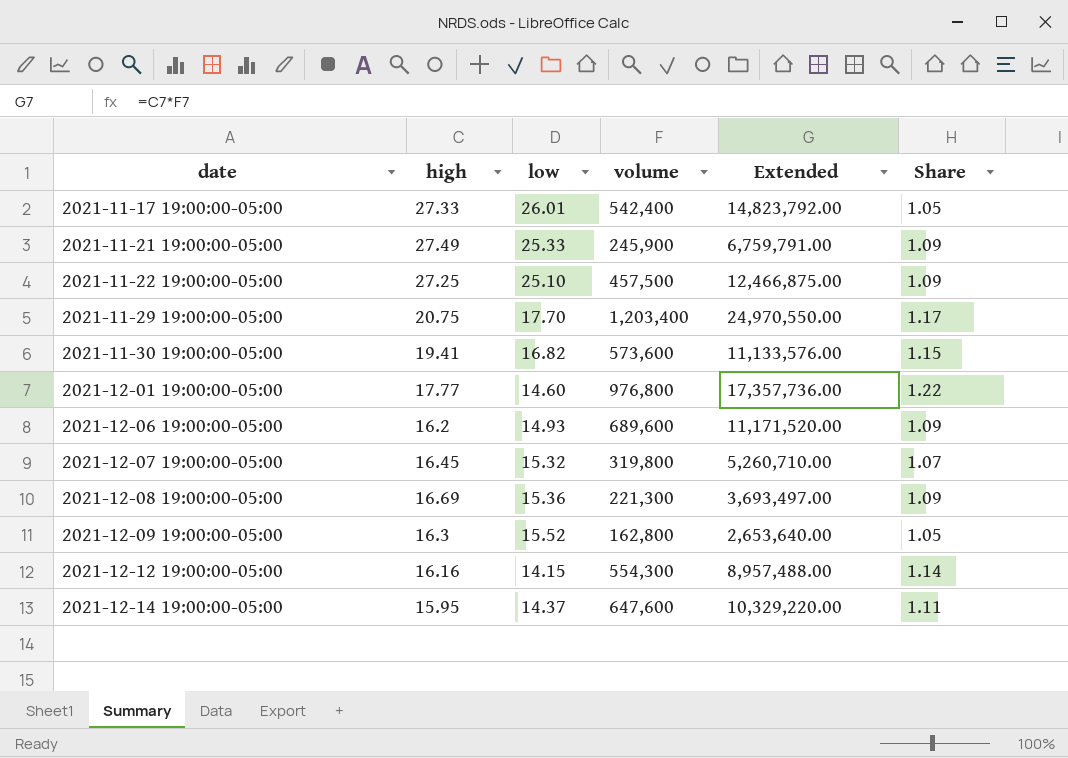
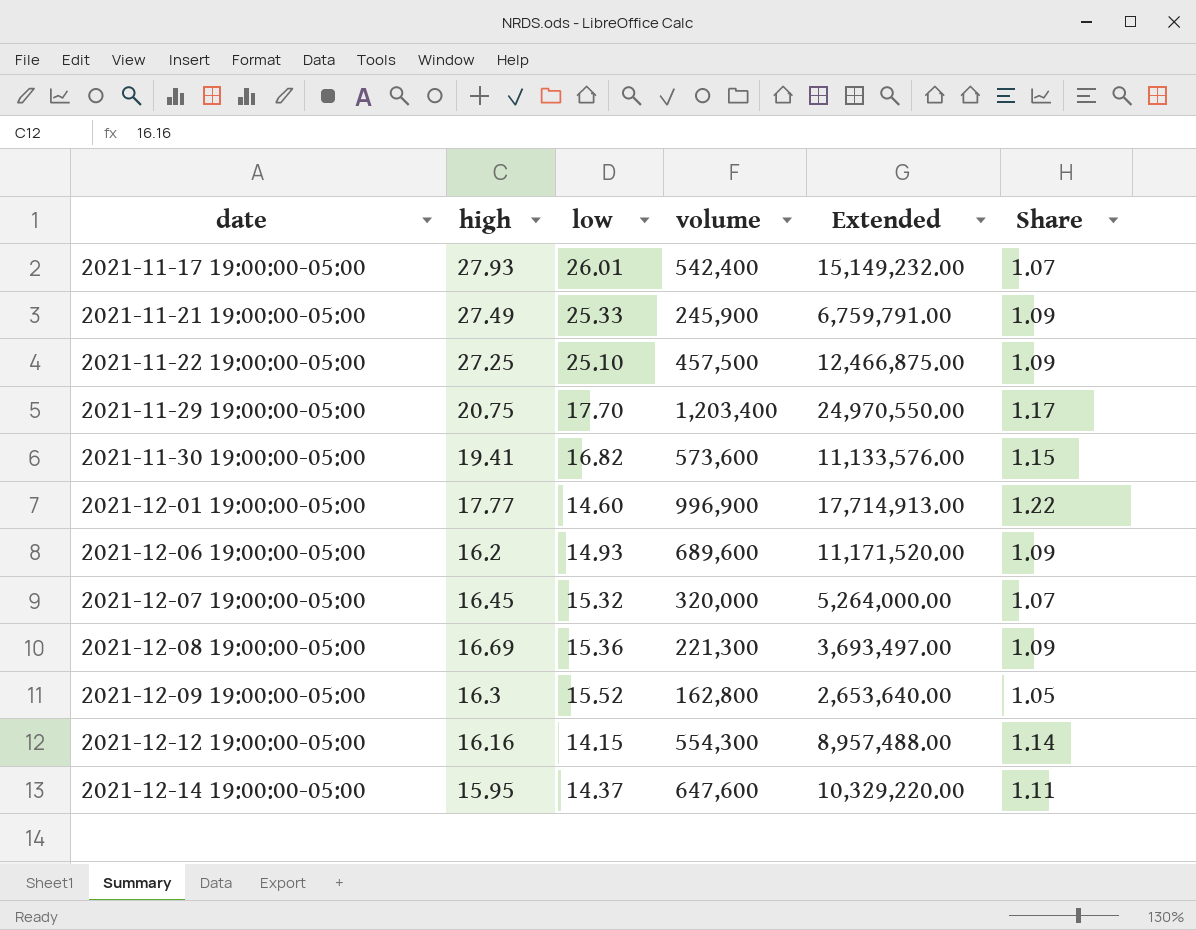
2021-11-17 19:00:00-05:00 | high: 27.33 -> 27.93
2021-11-17 19:00:00-05:00 | Extended: 14,823,792.00 -> 15,149,232.00
2021-11-17 19:00:00-05:00 | Share: 1.05 -> 1.07
2021-12-01 19:00:00-05:00 | volume: 976,800 -> 996,900
2021-12-01 19:00:00-05:00 | Extended: 17,357,736.00 -> 17,714,913.00
2021-12-07 19:00:00-05:00 | volume: 319,800 -> 320,000
2021-12-07 19:00:00-05:00 | Extended: 5,260,710.00 -> 5,264,000.00

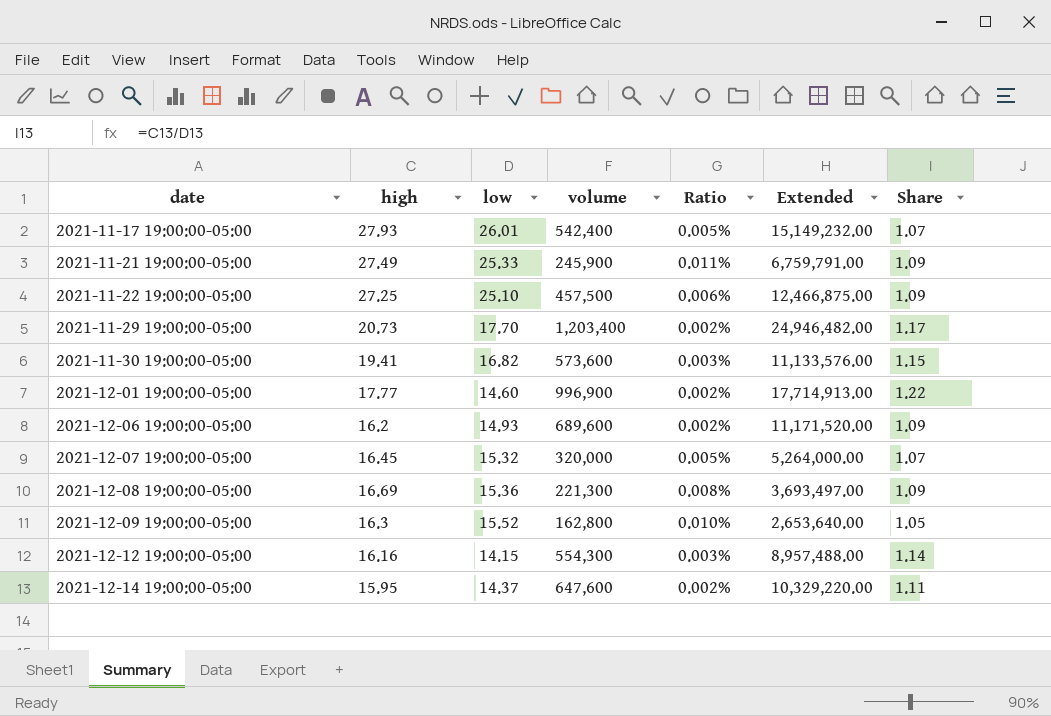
column Ratio | formula: none -> [high] / [volume]
2021-11-29 19:00:00-05:00 | high: 20.75 -> 20.73
2021-11-29 19:00:00-05:00 | Extended: 24,970,550.00 -> 24,946,482.00

